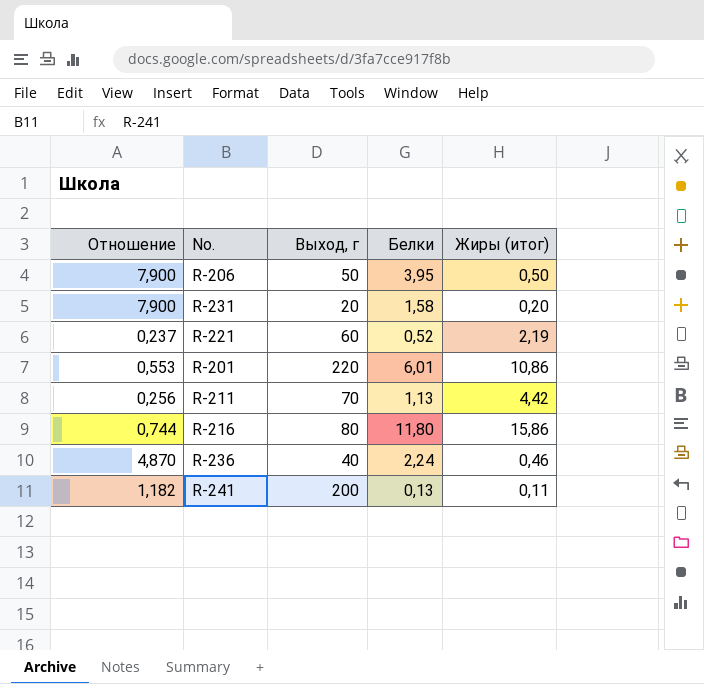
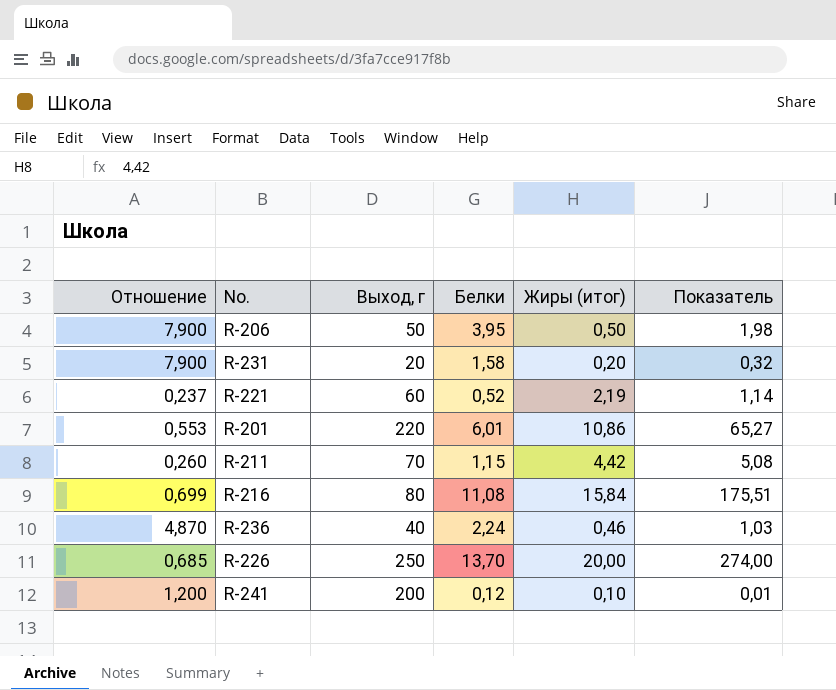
column Показатель | formula: none -> [Белки] * [Жиры (итог)]
R-211 | Отношение: 0,256 -> 0,260
R-211 | Белки: 1,13 -> 1,15
R-216 | Отношение: 0,744 -> 0,699
R-216 | Белки: 11,80 -> 11,08
R-216 | Жиры (итог): 15,86 -> 15,84
row R-226: none -> 0,685 | 250 | 13,70 | 20,00 | 274,00
R-241 | Отношение: 1,182 -> 1,200
R-241 | Белки: 0,13 -> 0,12
R-241 | Жиры (итог): 0,11 -> 0,10

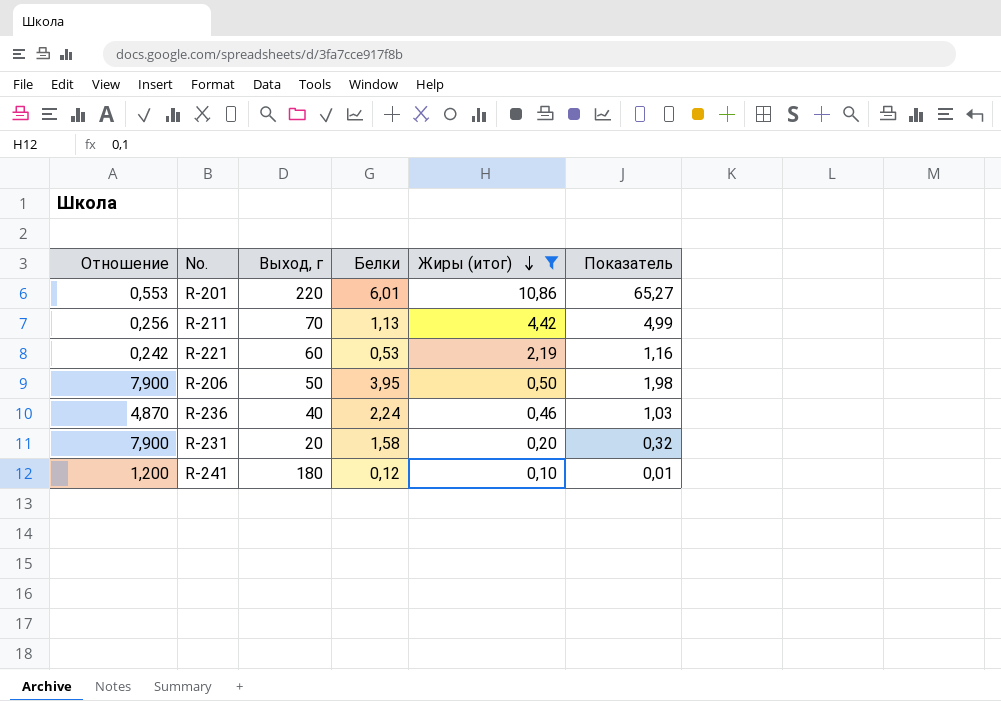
filter: none -> Жиры (итог) <= 10,86
row order: none -> Жиры (итог) descending
R-211 | Отношение: 0,260 -> 0,256
R-211 | Белки: 1,15 -> 1,13
R-211 | Показатель: 5,08 -> 4,99
R-221 | Отношение: 0,237 -> 0,242
R-221 | Белки: 0,52 -> 0,53
R-221 | Показатель: 1,14 -> 1,16
R-241 | Выход, г: 200 -> 180

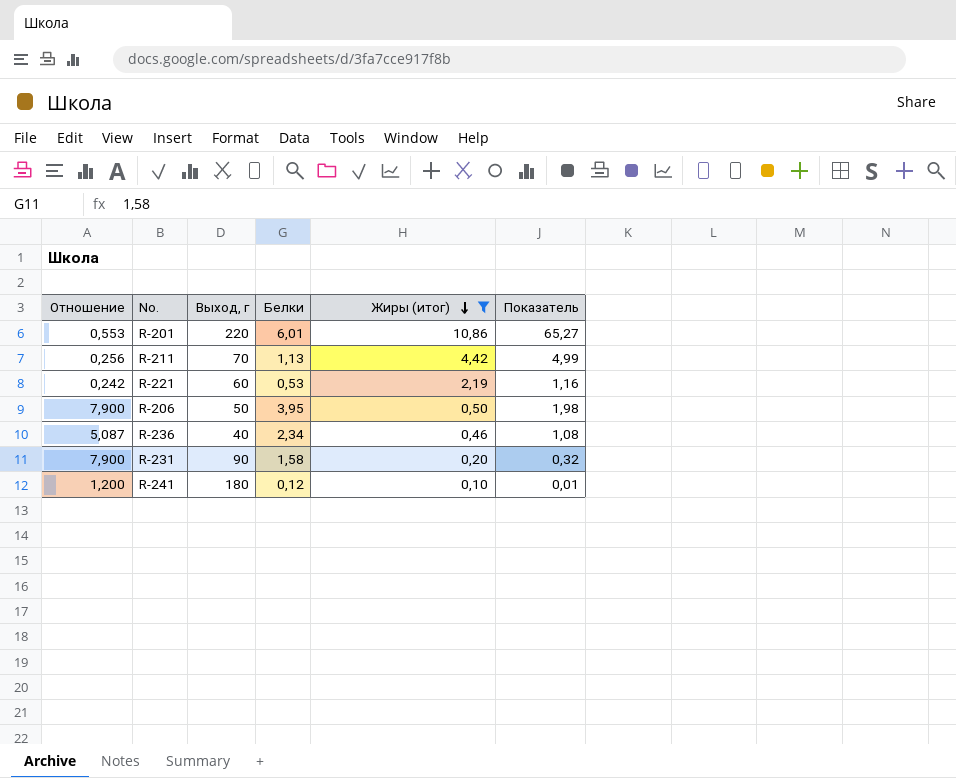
R-236 | Отношение: 4,870 -> 5,087
R-236 | Белки: 2,24 -> 2,34
R-236 | Показатель: 1,03 -> 1,08
R-231 | Выход, г: 20 -> 90

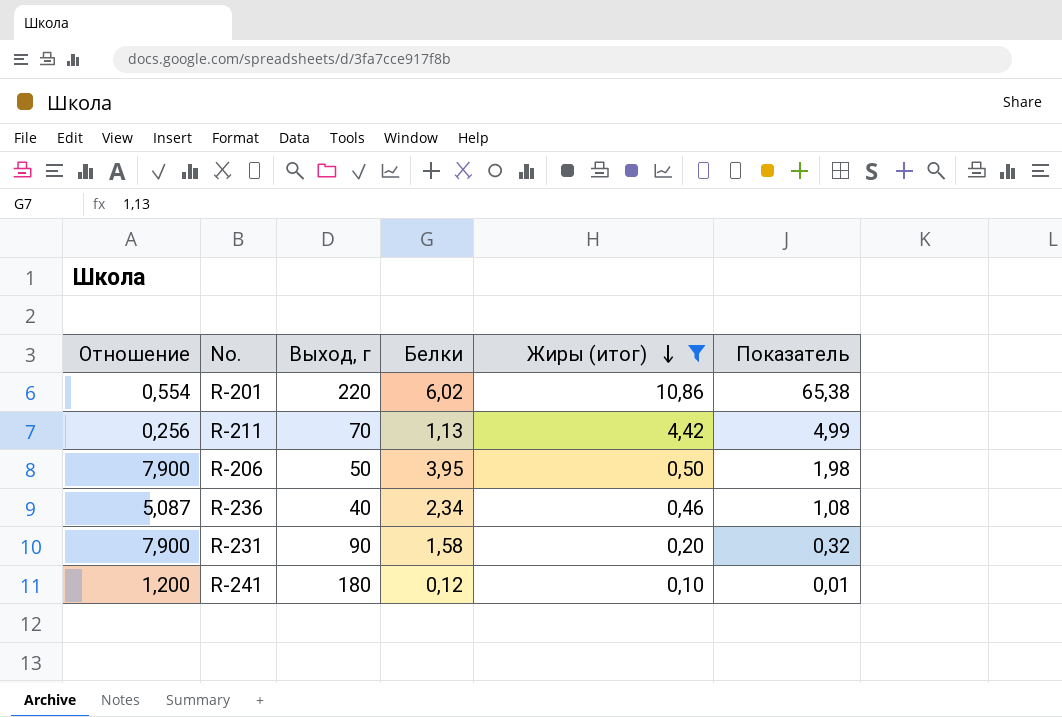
row R-221: 0,242 | 60 | 0,53 | 2,19 | 1,16 -> none
R-201 | Отношение: 0,553 -> 0,554
R-201 | Белки: 6,01 -> 6,02
R-201 | Показатель: 65,27 -> 65,38

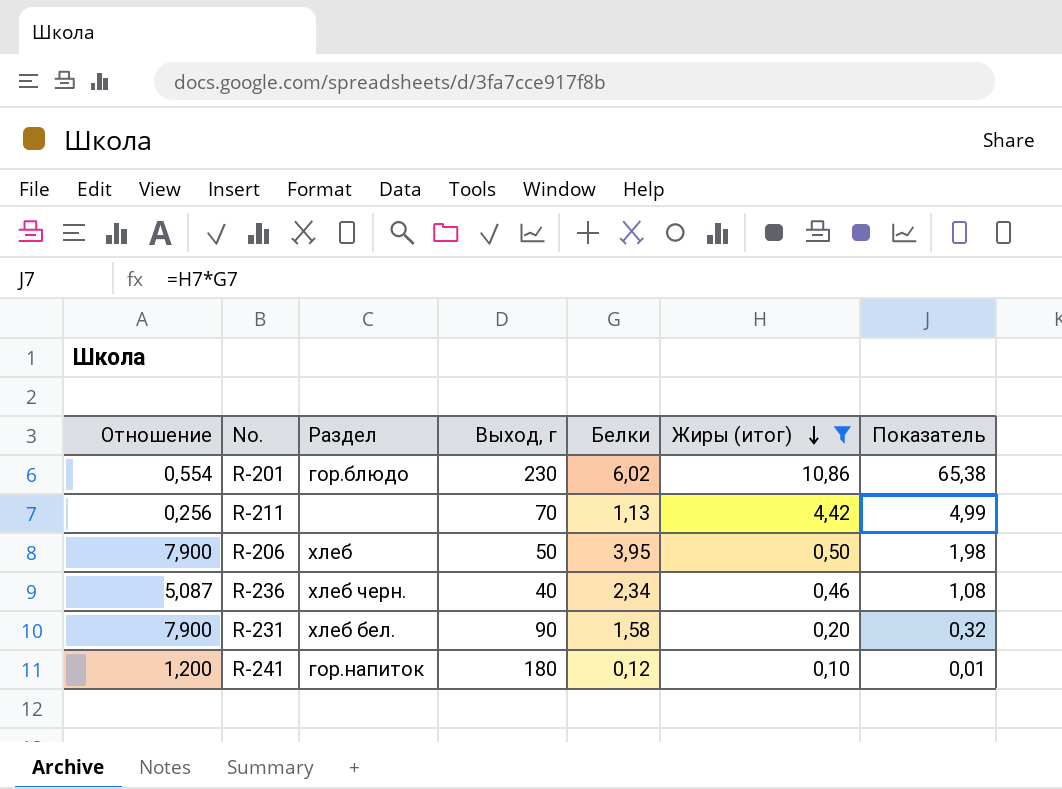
column Раздел | position: none -> 3
R-201 | Выход, г: 220 -> 230

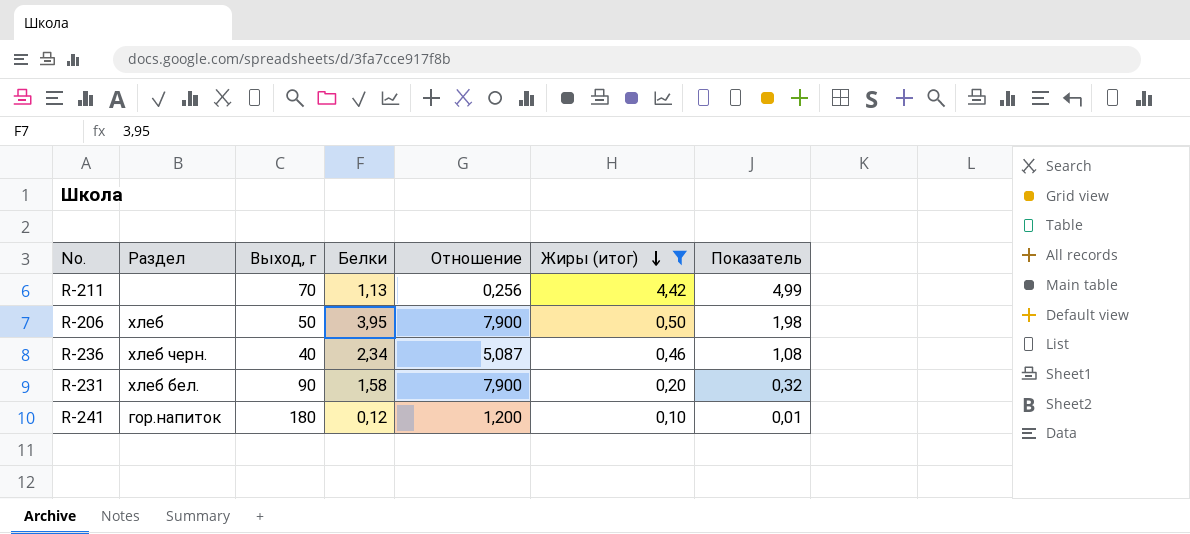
column Отношение | position: 1 -> 5
row R-201: 0,554 | гор.блюдо | 230 | 6,02 | 10,86 | 65,38 -> none

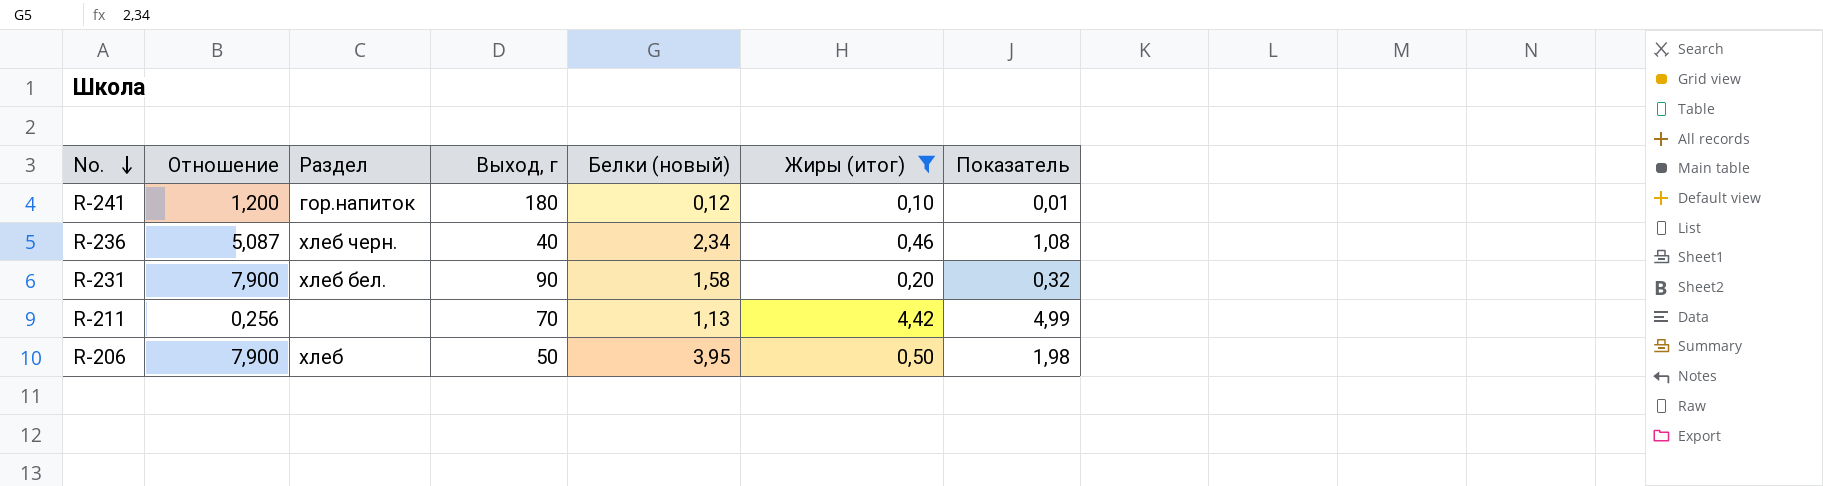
row order: Жиры (итог) descending -> No. descending
column Отношение | position: 5 -> 2
column name: Белки -> Белки (новый)

